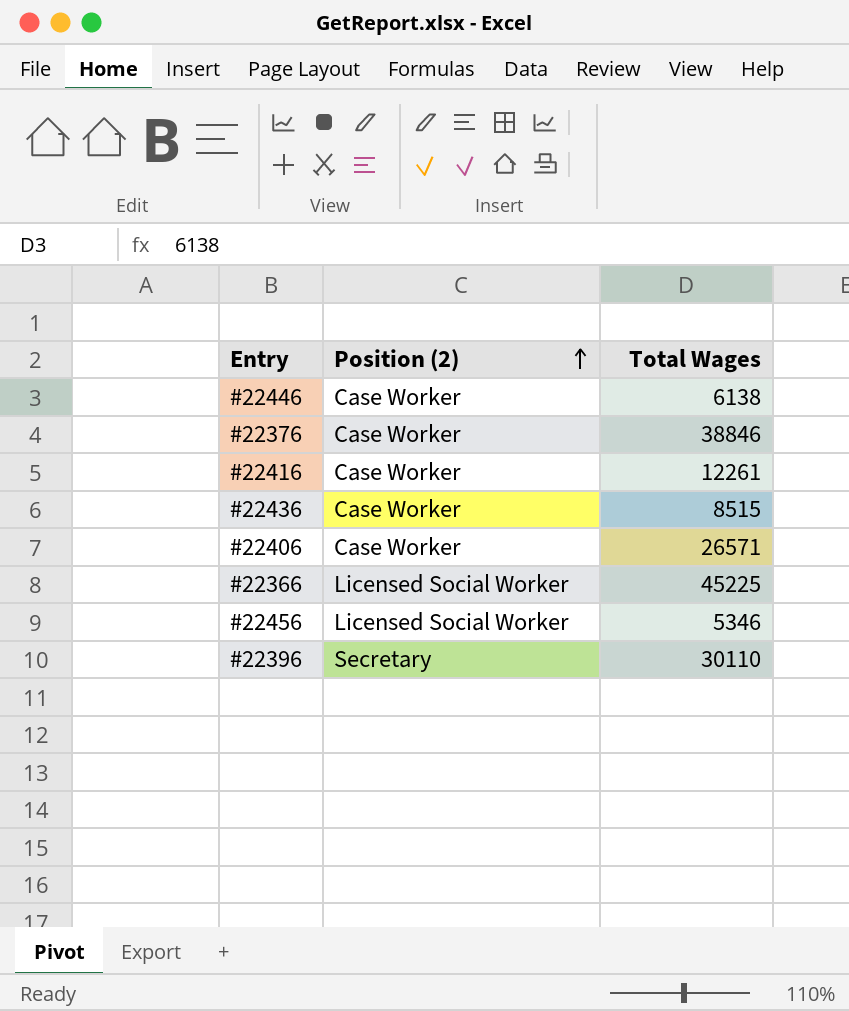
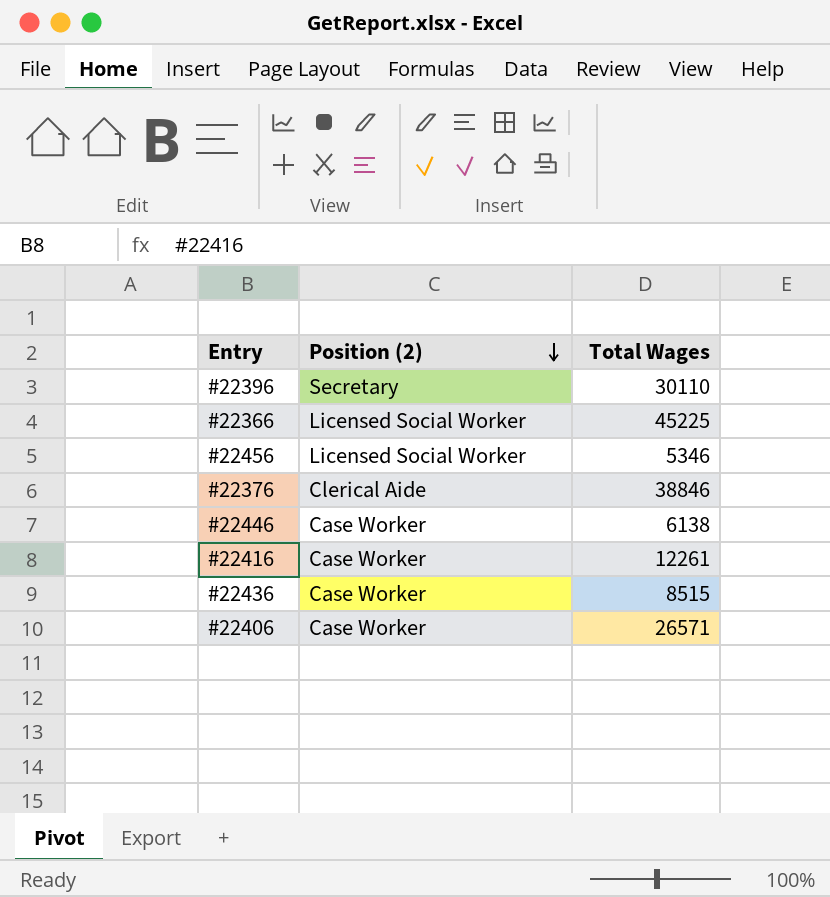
row order: Position (2) ascending -> Position (2) descending
#22376 | Position (2): Case Worker -> Clerical Aide

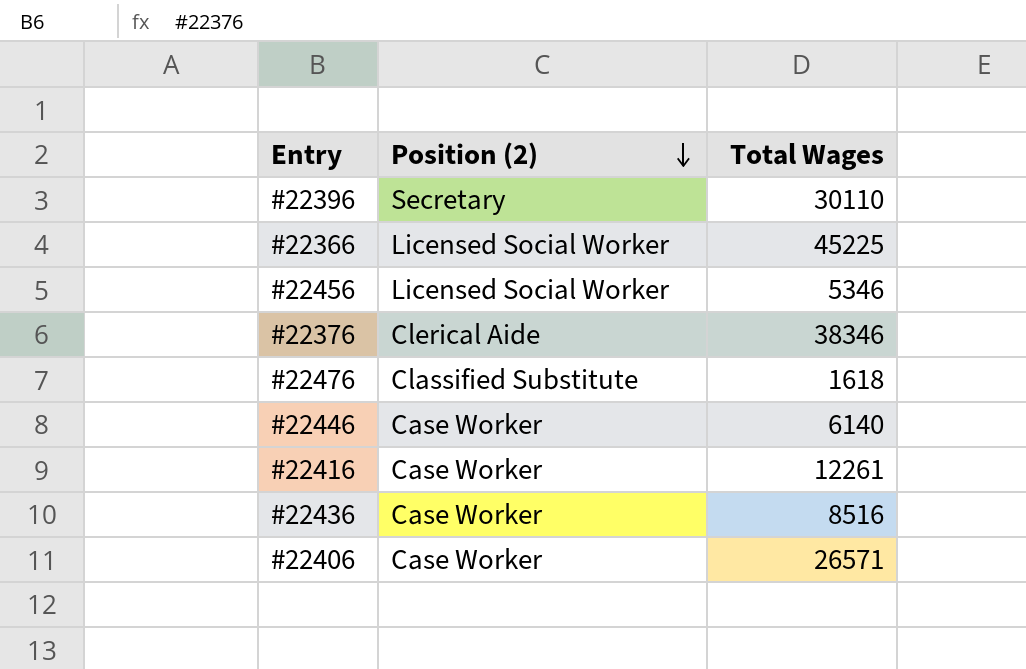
#22376 | Total Wages: 38846 -> 38346
row #22476: none -> Classified Substitute | 1618
#22446 | Total Wages: 6138 -> 6140
#22436 | Total Wages: 8515 -> 8516

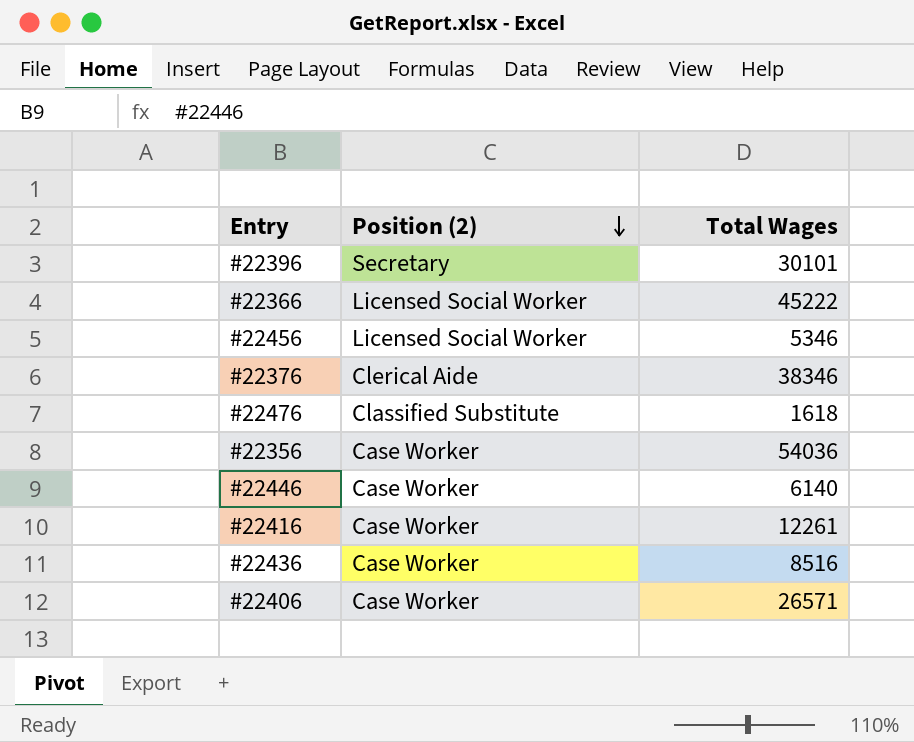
#22396 | Total Wages: 30110 -> 30101
#22366 | Total Wages: 45225 -> 45222
row #22356: none -> Case Worker | 54036

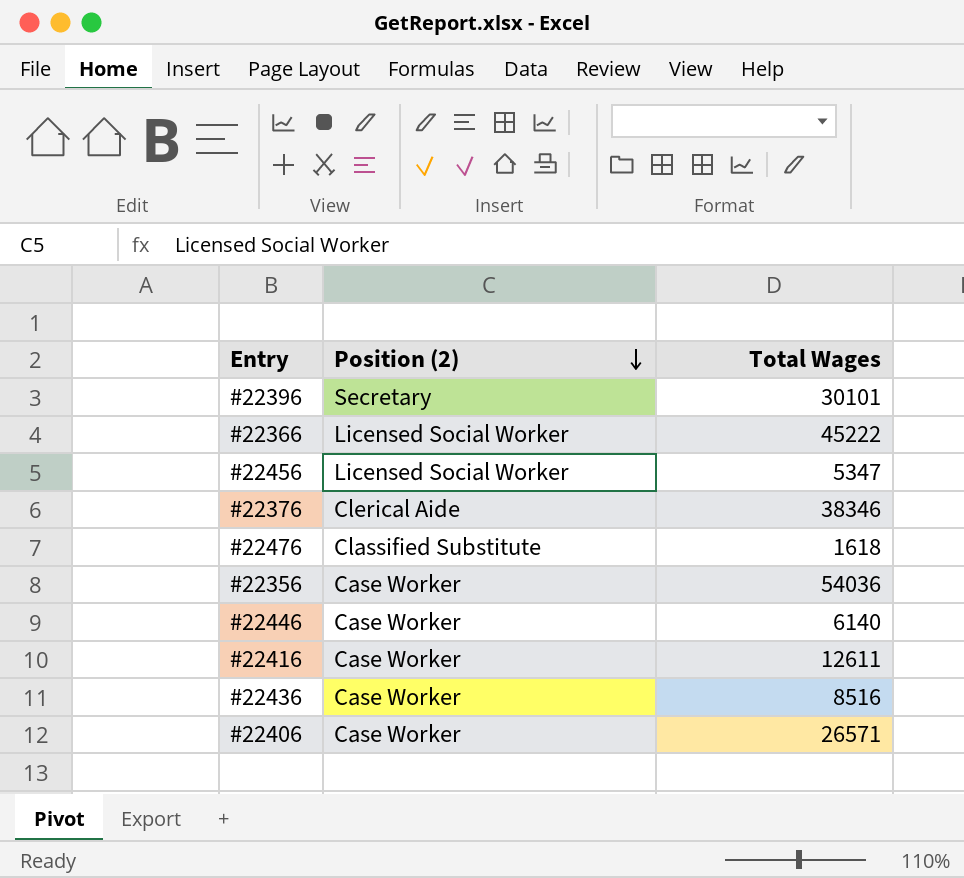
#22456 | Total Wages: 5346 -> 5347
#22416 | Total Wages: 12261 -> 12611

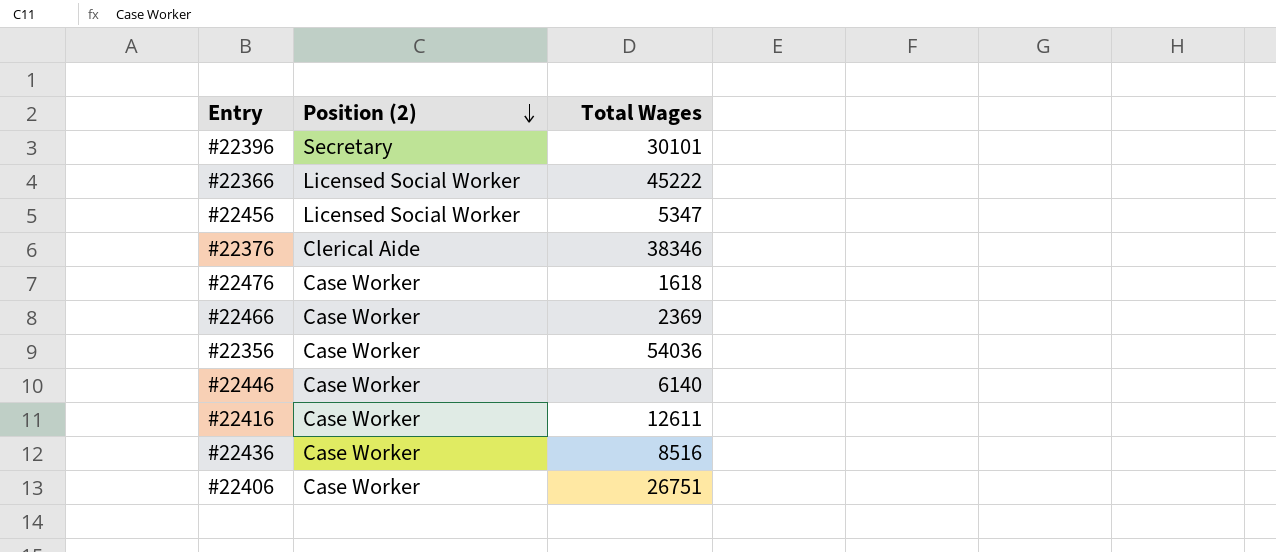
#22476 | Position (2): Classified Substitute -> Case Worker
row #22466: none -> Case Worker | 2369
#22406 | Total Wages: 26571 -> 26751

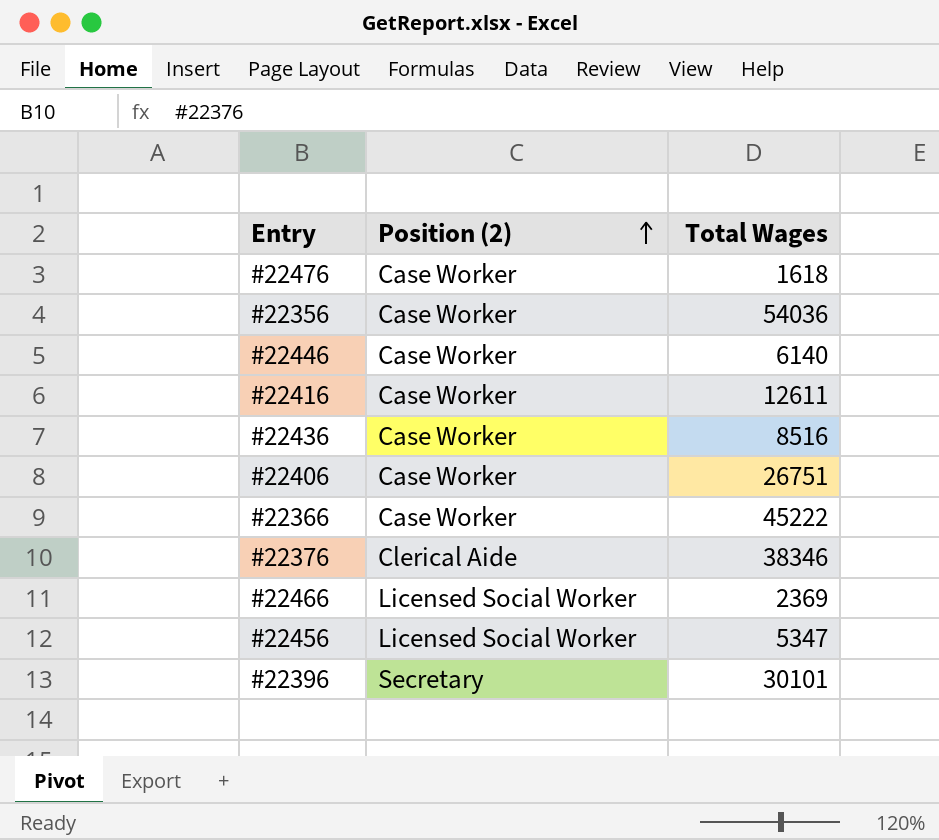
row order: Position (2) descending -> Position (2) ascending
#22366 | Position (2): Licensed Social Worker -> Case Worker
#22466 | Position (2): Case Worker -> Licensed Social Worker

